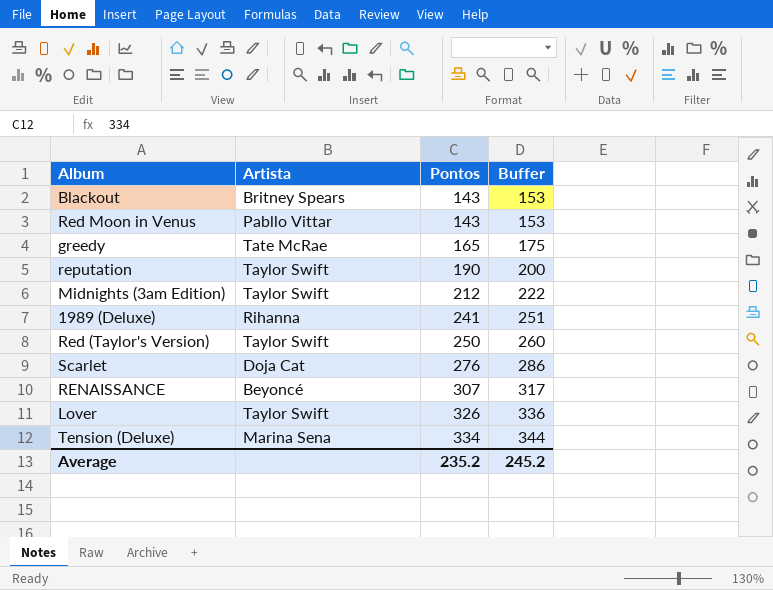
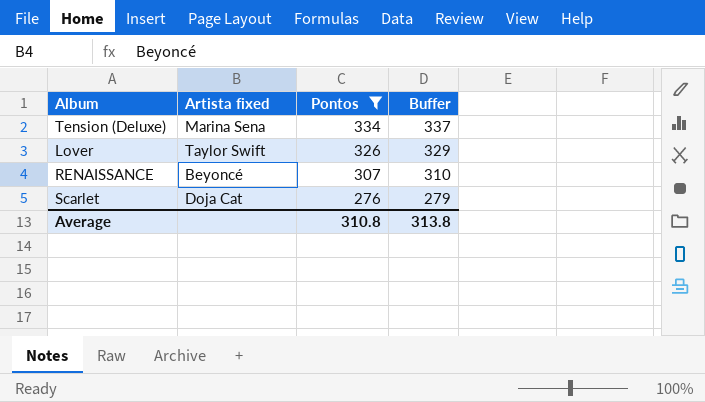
filter: none -> Pontos >= 276
row order: Pontos ascending -> Pontos descending
column name: Artista -> Artista fixed
column Buffer | formula: [Pontos] + 10 -> [Pontos] + 3
Average | Pontos: 235.2 -> 310.8
Average | Buffer: 245.2 -> 313.8

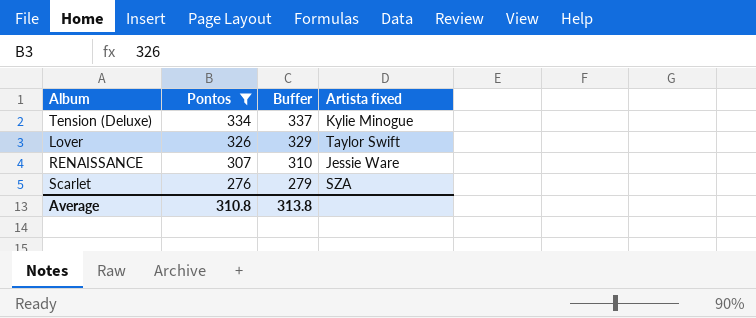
column Artista fixed | position: 2 -> 4
Tension (Deluxe) | Artista fixed: Marina Sena -> Kylie Minogue
RENAISSANCE | Artista fixed: Beyoncé -> Jessie Ware
Scarlet | Artista fixed: Doja Cat -> SZA

